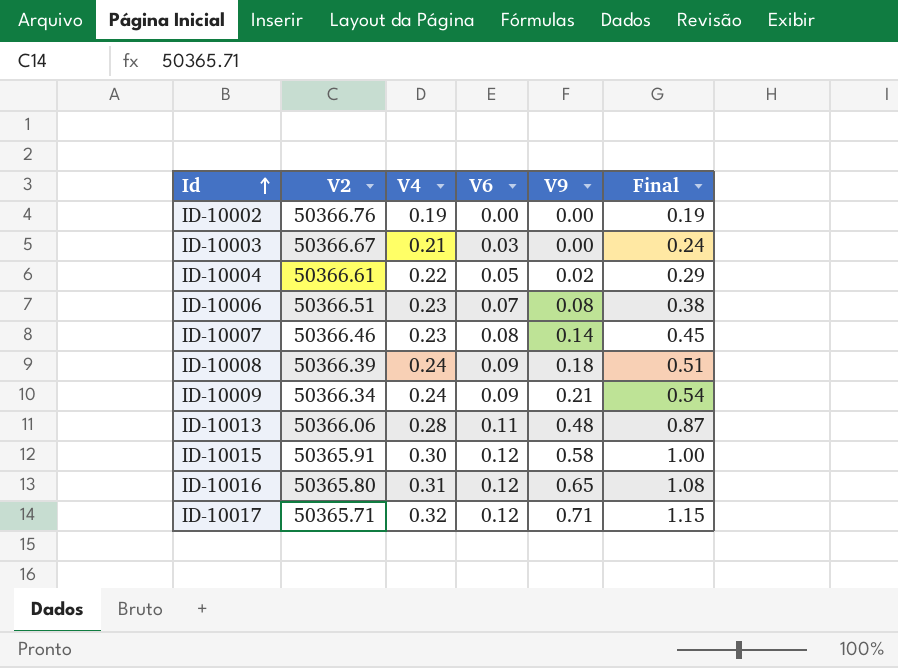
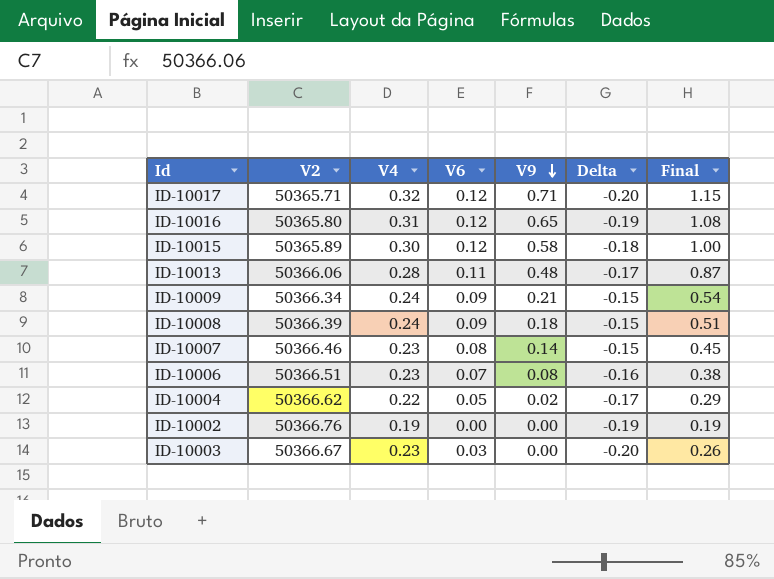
row order: Id ascending -> V9 descending
column Delta | formula: none -> [V6] - [V4]
ID-10015 | V2: 50365.91 -> 50365.89
ID-10004 | V2: 50366.61 -> 50366.62
ID-10003 | V4: 0.21 -> 0.23
ID-10003 | Final: 0.24 -> 0.26

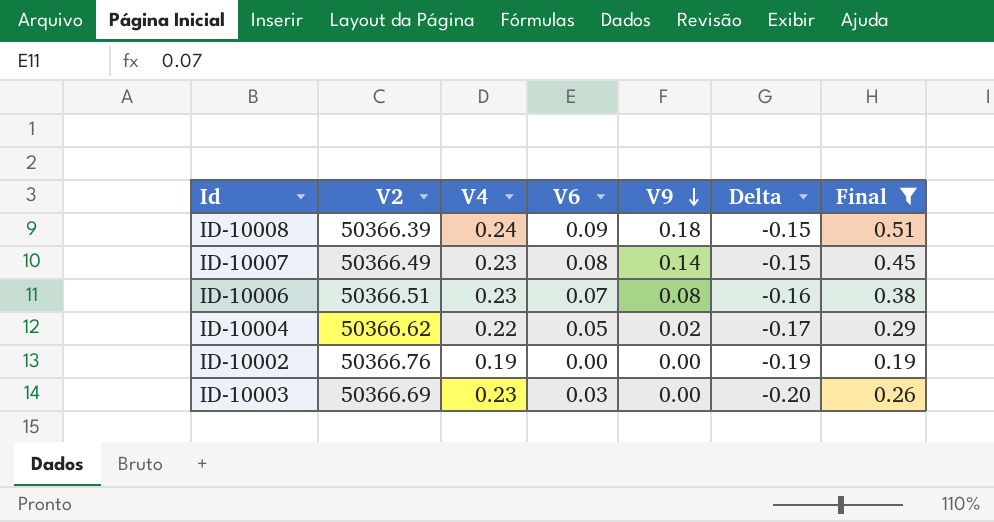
filter: none -> Final <= 0.51
ID-10007 | V2: 50366.46 -> 50366.49
ID-10003 | V2: 50366.67 -> 50366.69

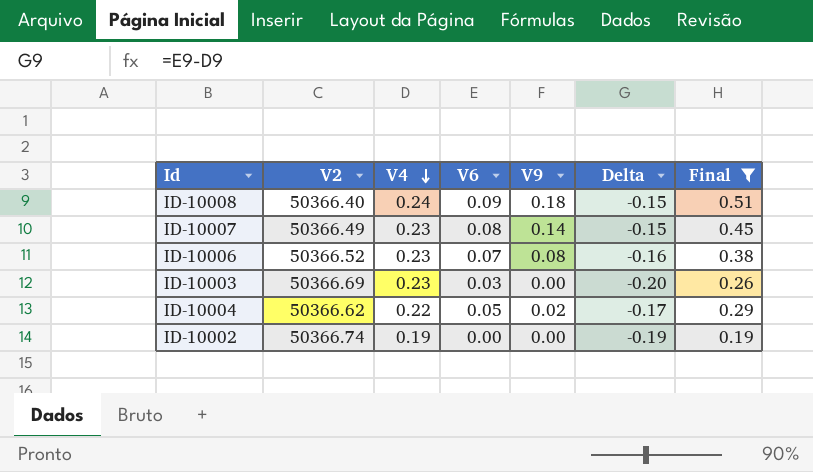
row order: V9 descending -> V4 descending
ID-10008 | V2: 50366.39 -> 50366.40
ID-10006 | V2: 50366.51 -> 50366.52
ID-10002 | V2: 50366.76 -> 50366.74

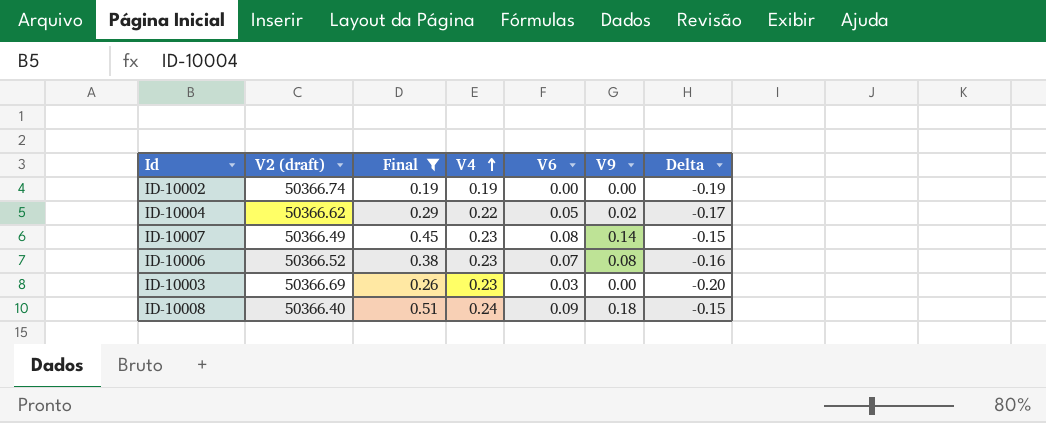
row order: V4 descending -> V4 ascending
column name: V2 -> V2 (draft)
column Final | position: 7 -> 3

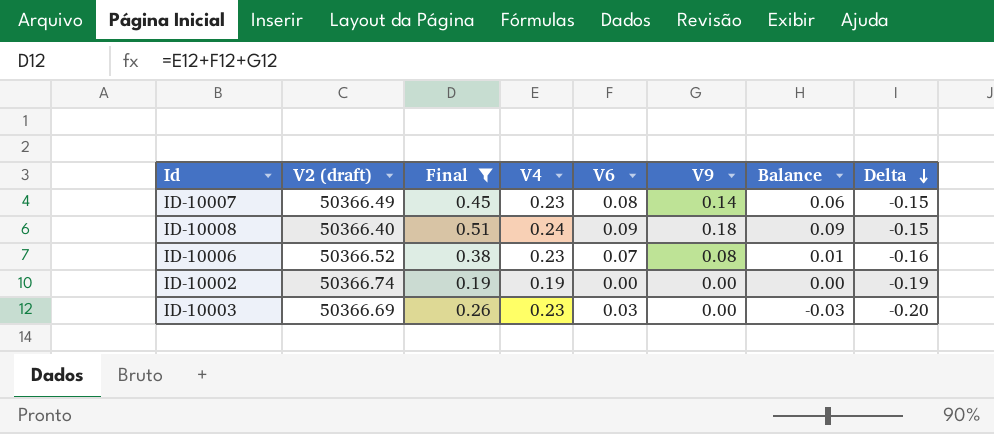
row order: V4 ascending -> Delta descending
column Balance | formula: none -> [V9] - [V6]
row ID-10004: 50366.62 | 0.29 | 0.22 | 0.05 | 0.02 | -0.17 -> none

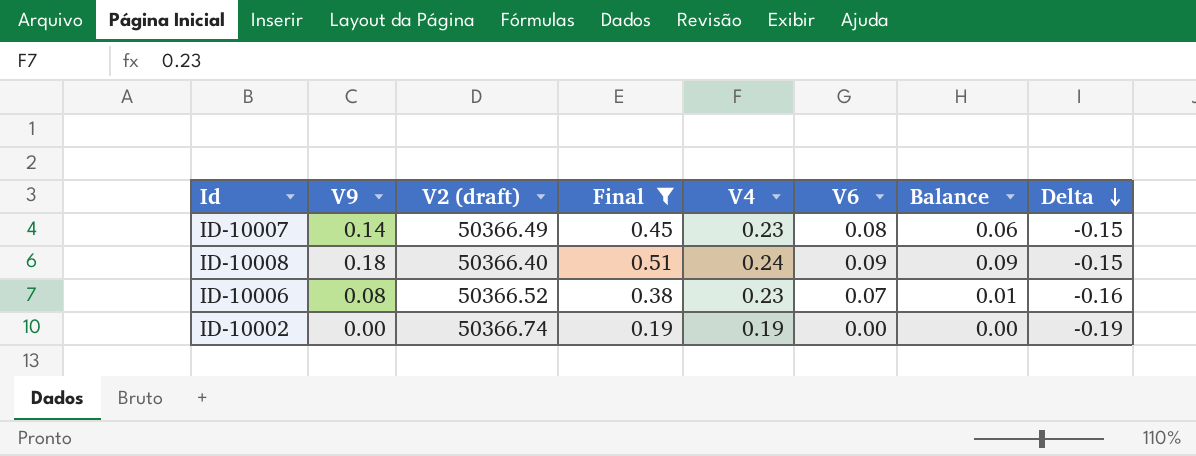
column V9 | position: 6 -> 2
row ID-10003: 50366.69 | 0.26 | 0.23 | 0.03 | 0.00 | -0.03 | -0.20 -> none

